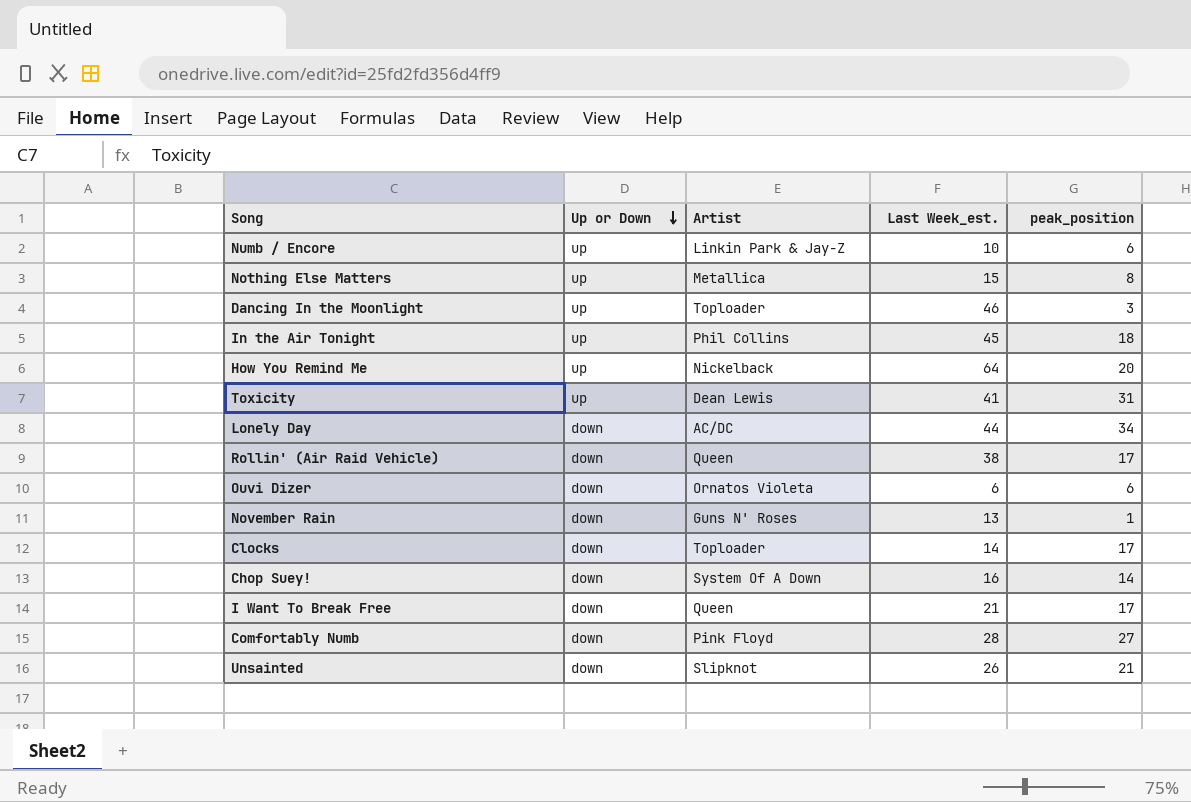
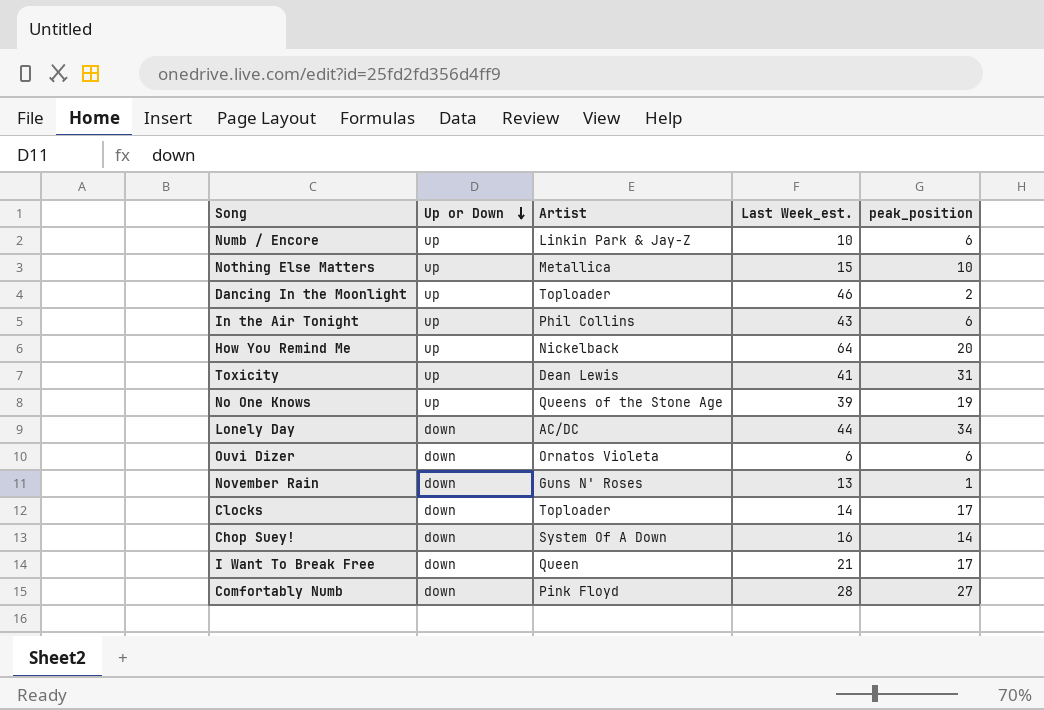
row Rollin' (Air Raid Vehicle): down | Queen | 38 | 17 -> none
row Unsainted: down | Slipknot | 26 | 21 -> none
Nothing Else Matters | peak_position: 8 -> 10
Dancing In the Moonlight | peak_position: 3 -> 2
In the Air Tonight | Last Week_est.: 45 -> 43
In the Air Tonight | peak_position: 18 -> 6
row No One Knows: none -> up | Queens of the Stone Age | 39 | 19

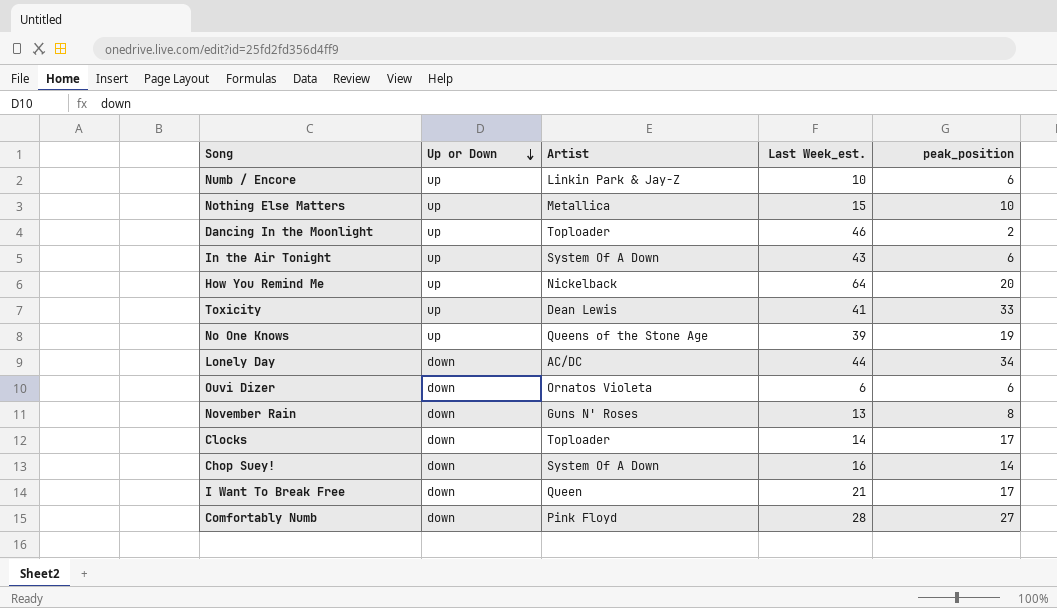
In the Air Tonight | Artist: Phil Collins -> System Of A Down
Toxicity | peak_position: 31 -> 33
November Rain | peak_position: 1 -> 8

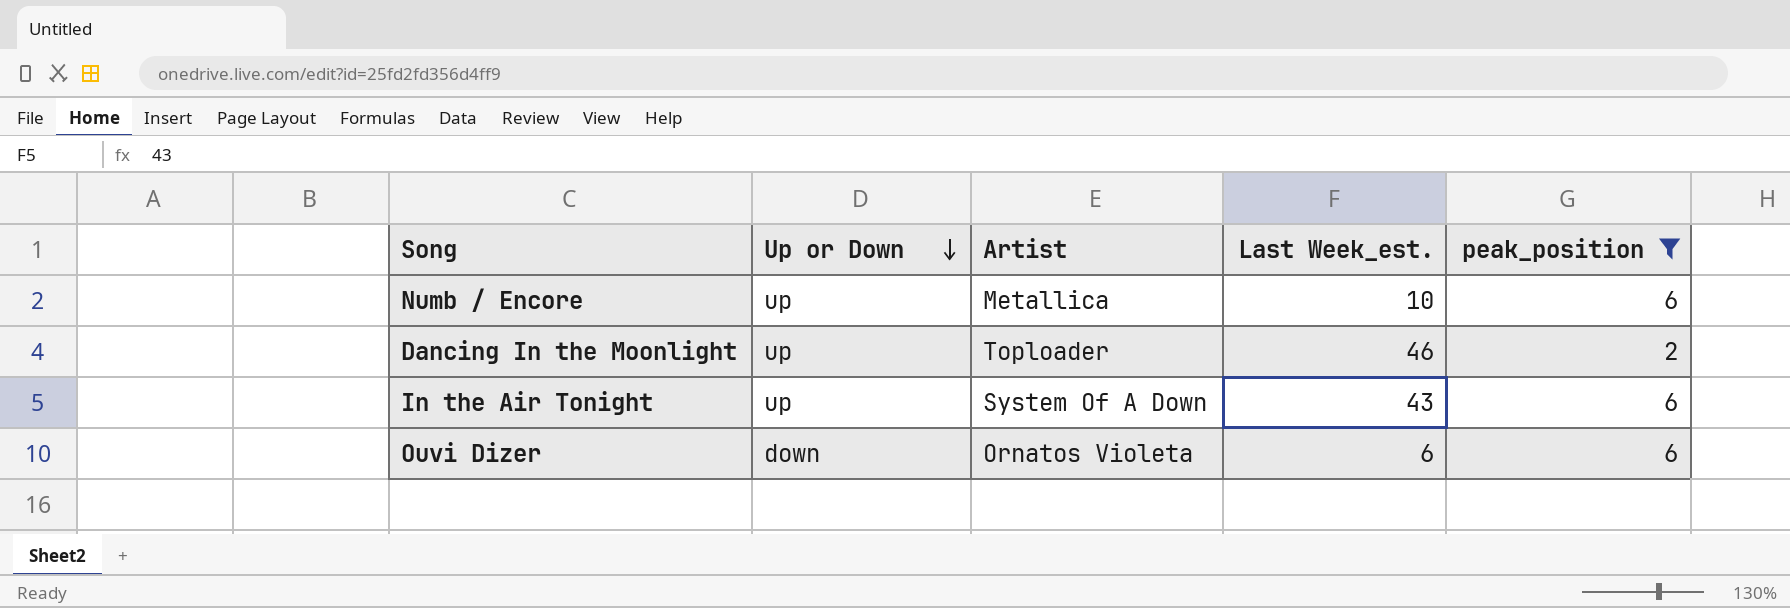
filter: none -> peak_position <= 6
Numb / Encore | Artist: Linkin Park & Jay-Z -> Metallica

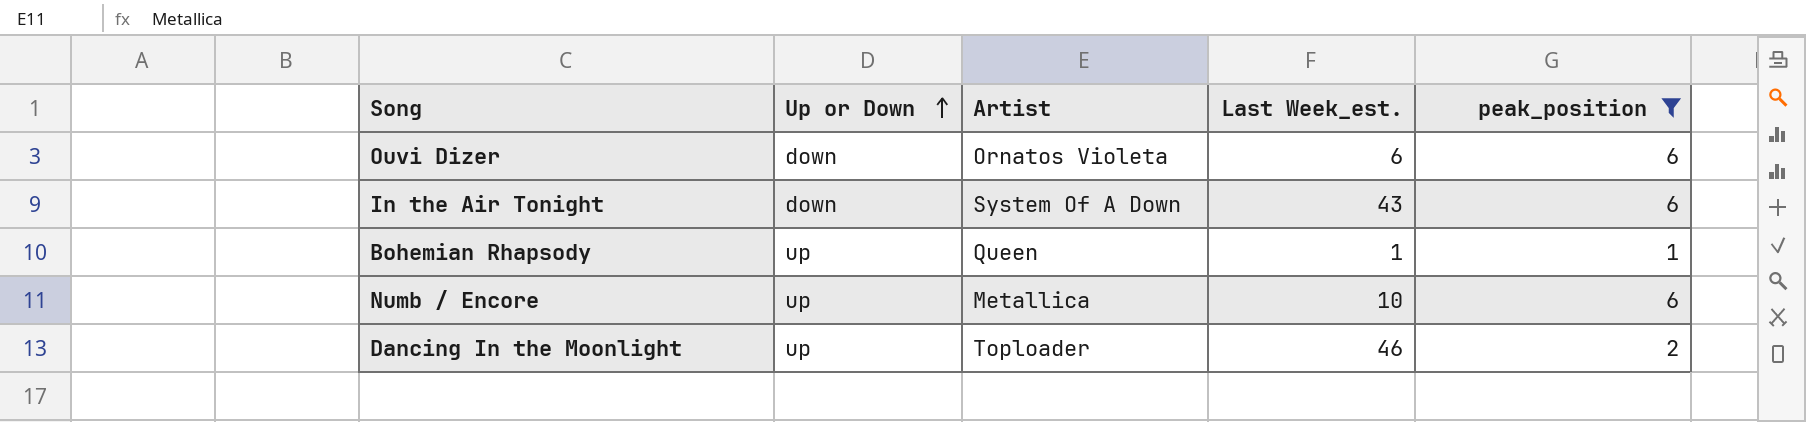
row order: Up or Down descending -> Up or Down ascending
In the Air Tonight | Up or Down: up -> down
row Bohemian Rhapsody: none -> up | Queen | 1 | 1

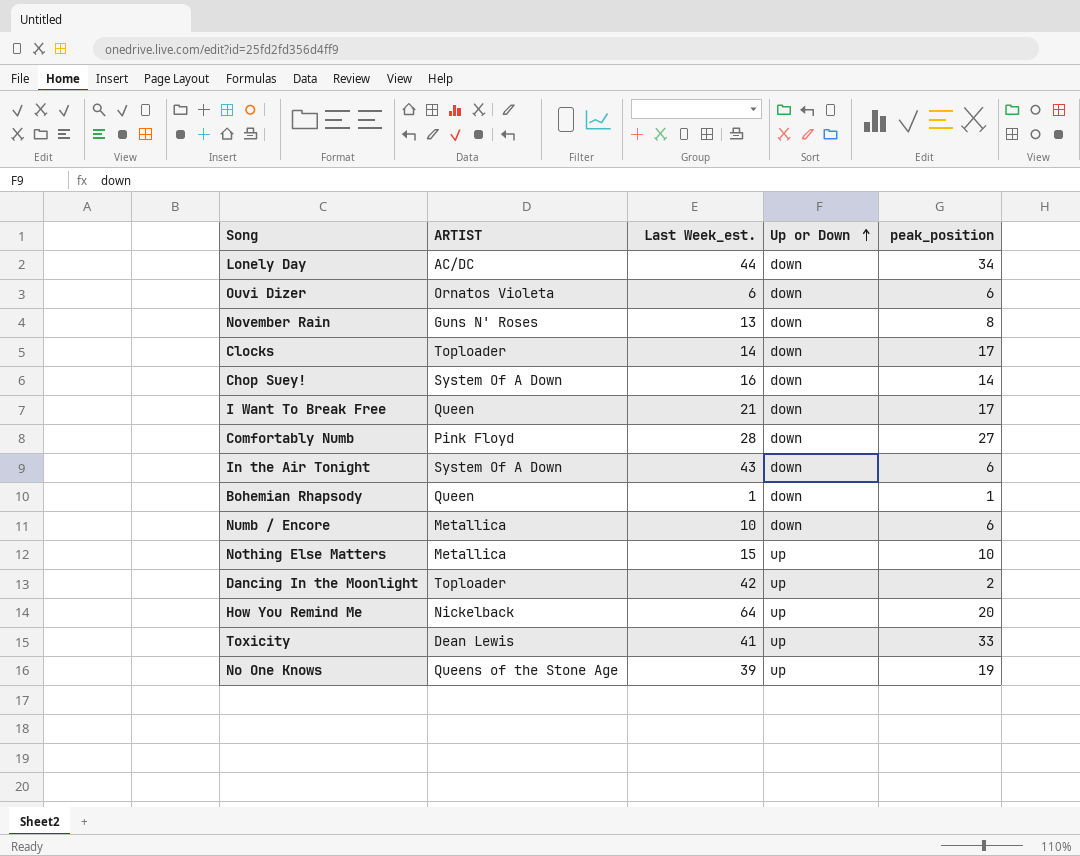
filter: peak_position <= 6 -> none
column name: Artist -> ARTIST
column Up or Down | position: 2 -> 4
Bohemian Rhapsody | Up or Down: up -> down
Numb / Encore | Up or Down: up -> down
Dancing In the Moonlight | Last Week_est.: 46 -> 42

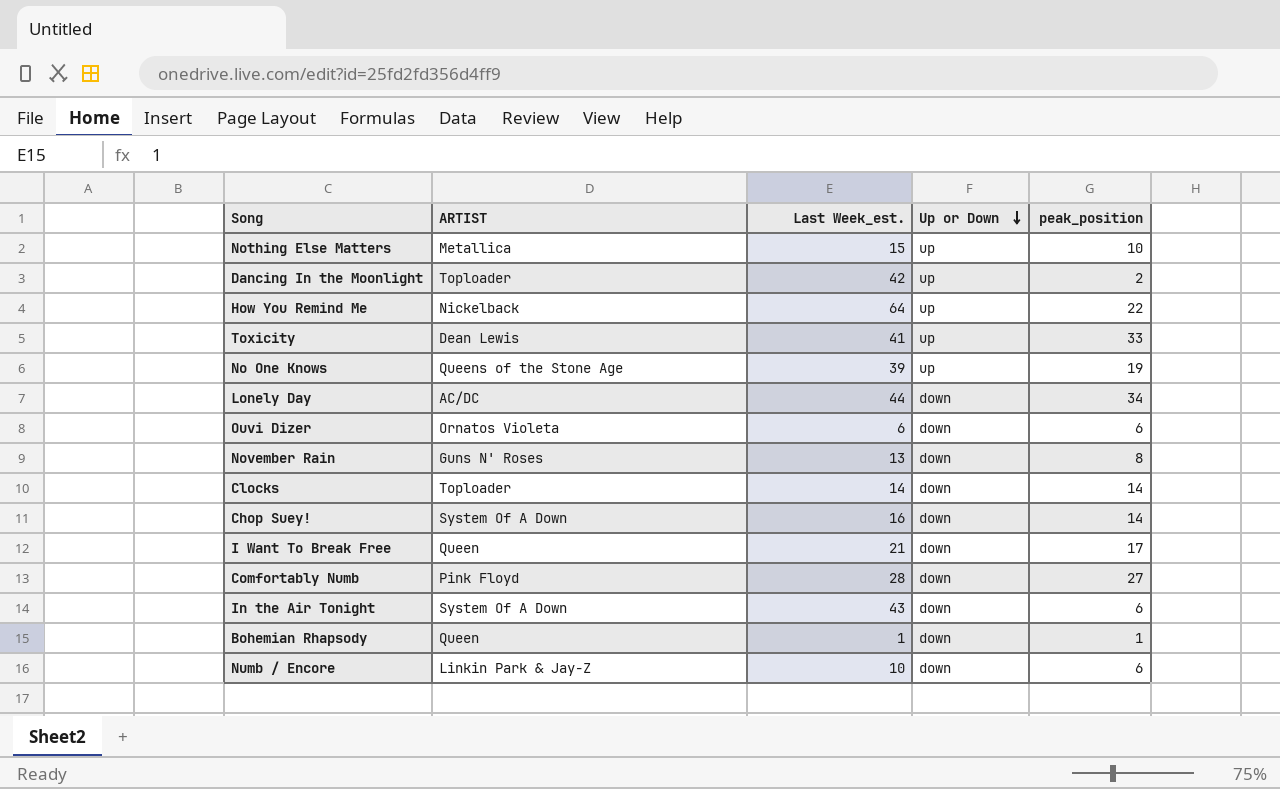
row order: Up or Down ascending -> Up or Down descending
How You Remind Me | peak_position: 20 -> 22
Clocks | peak_position: 17 -> 14
Numb / Encore | ARTIST: Metallica -> Linkin Park & Jay-Z

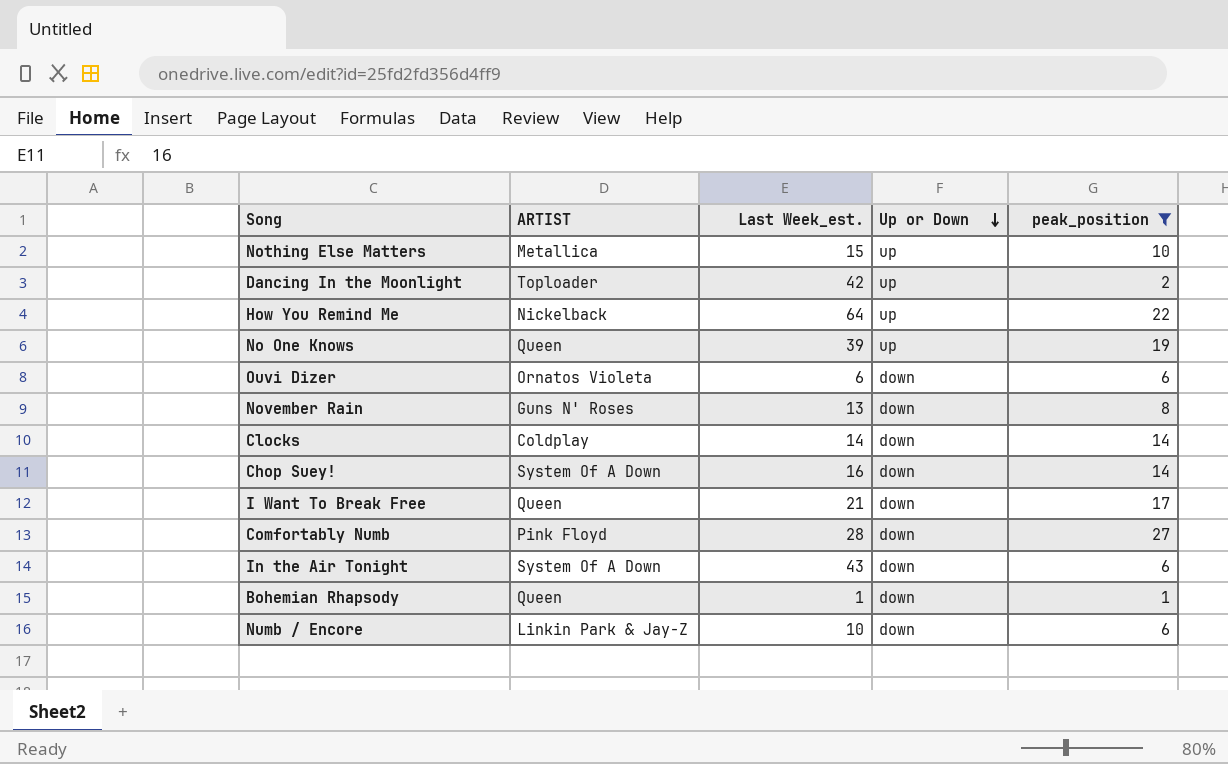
filter: none -> peak_position <= 27
No One Knows | ARTIST: Queens of the Stone Age -> Queen
Clocks | ARTIST: Toploader -> Coldplay

